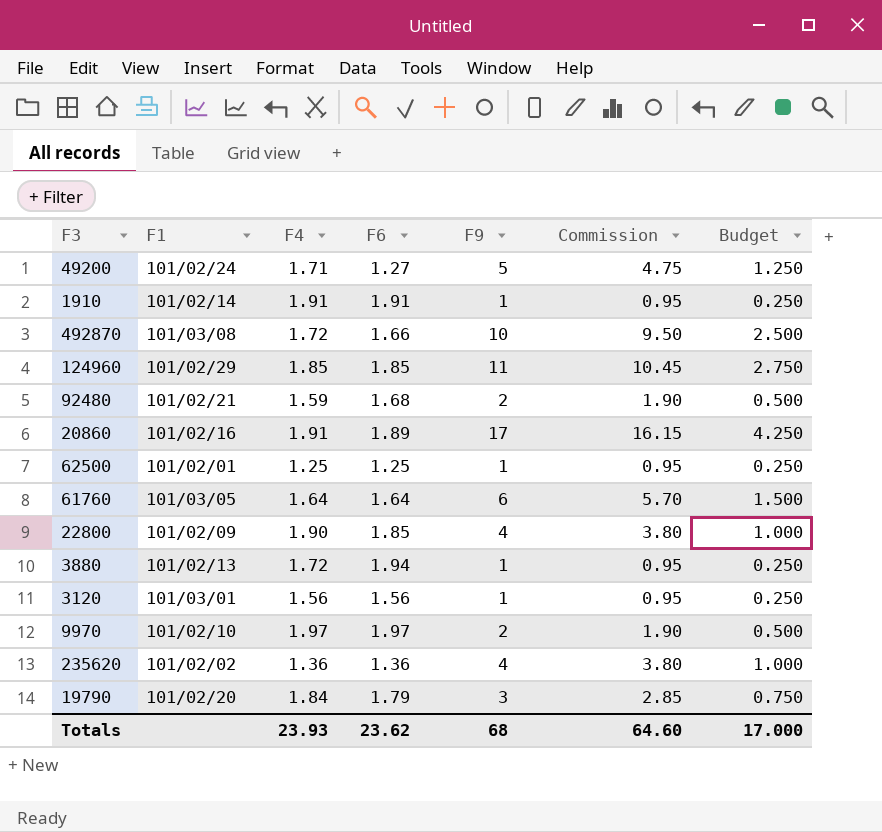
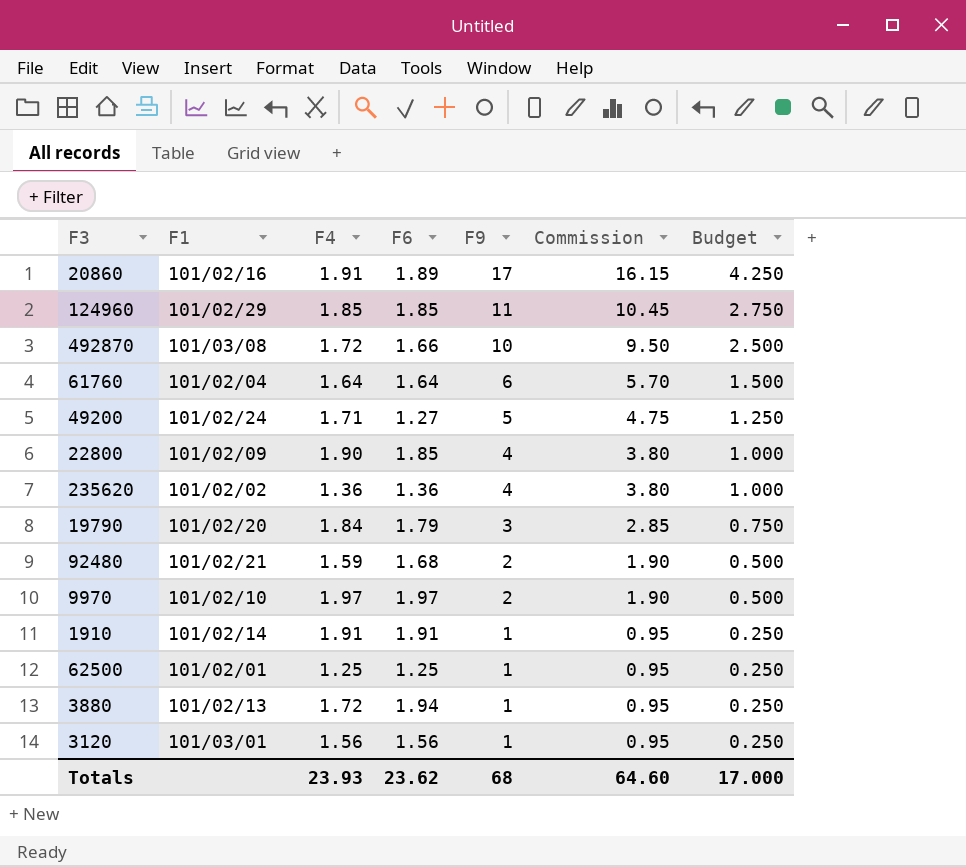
row order: none -> F9 descending
61760 | F1: 101/03/05 -> 101/02/04

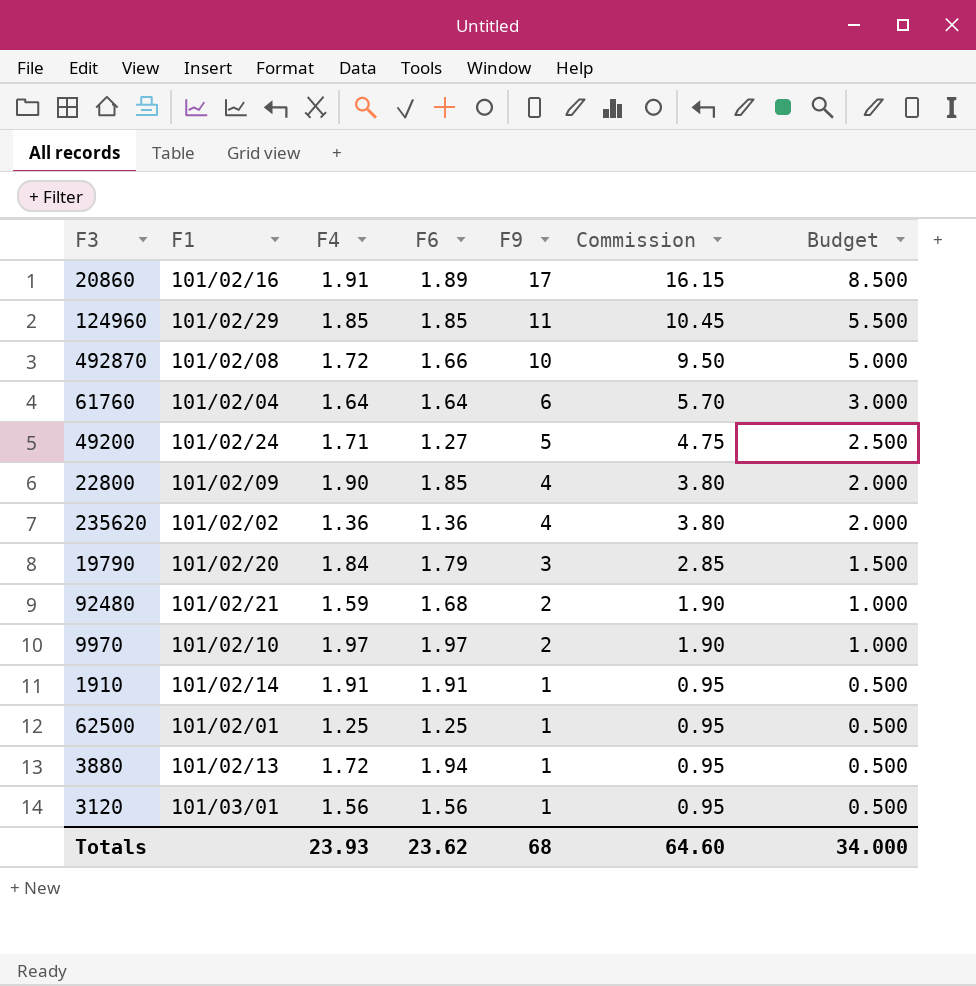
column Budget | formula: [F9] * 0.25 -> [F9] * 0.5
492870 | F1: 101/03/08 -> 101/02/08
Totals | Budget: 17.000 -> 34.000

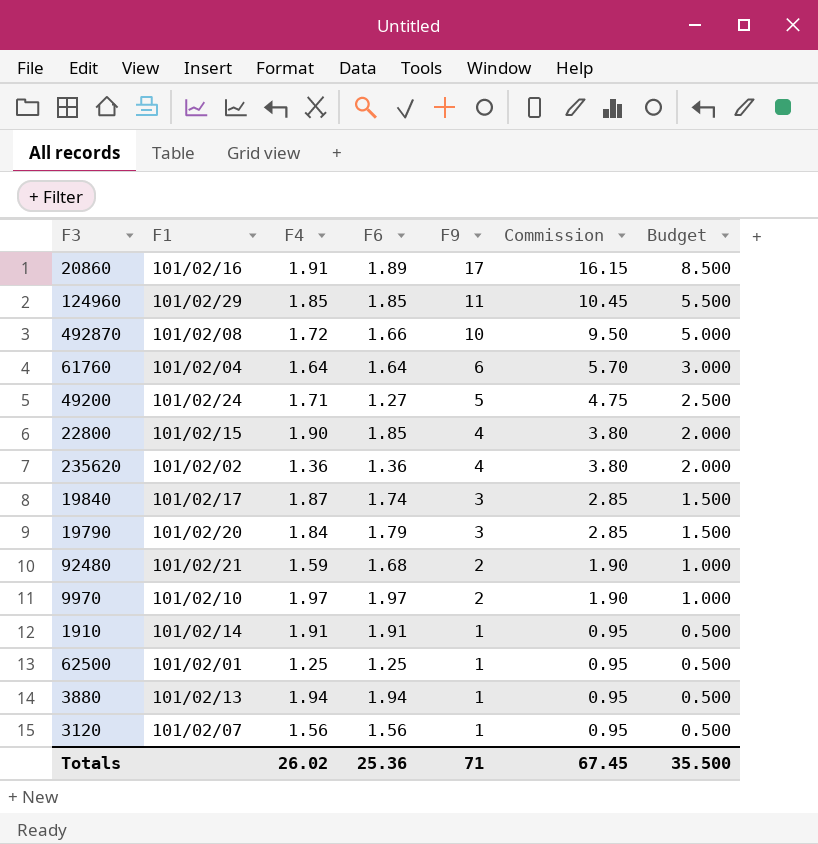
22800 | F1: 101/02/09 -> 101/02/15
row 19840: none -> 101/02/17 | 1.87 | 1.74 | 3 | 2.85 | 1.500
3880 | F4: 1.72 -> 1.94
3120 | F1: 101/03/01 -> 101/02/07
Totals | F4: 23.93 -> 26.02
Totals | F6: 23.62 -> 25.36
Totals | F9: 68 -> 71
Totals | Commission: 64.60 -> 67.45
Totals | Budget: 34.000 -> 35.500

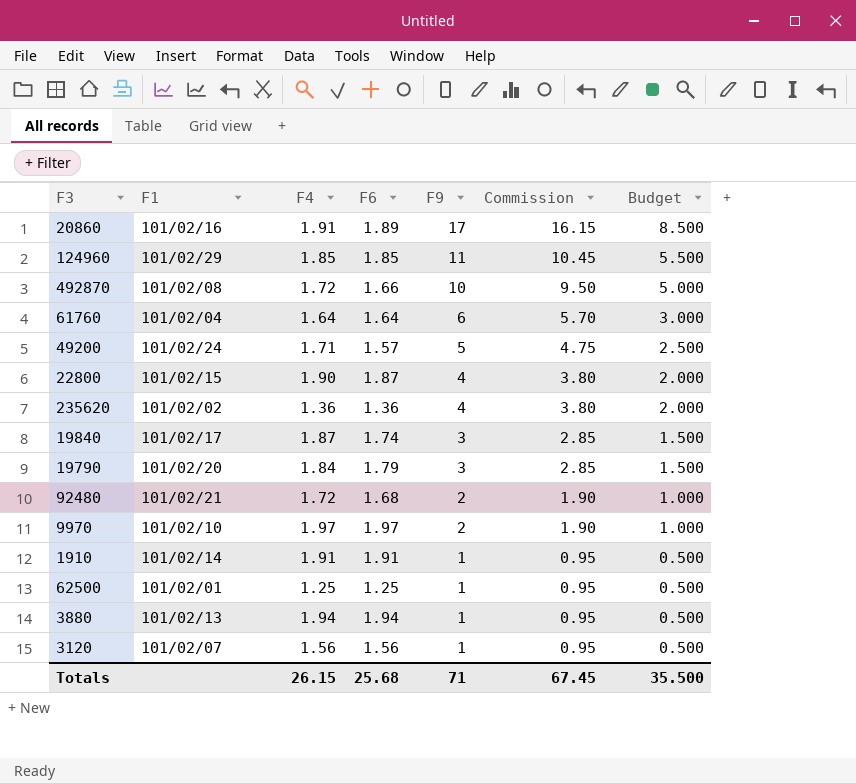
49200 | F6: 1.27 -> 1.57
22800 | F6: 1.85 -> 1.87
92480 | F4: 1.59 -> 1.72
Totals | F4: 26.02 -> 26.15
Totals | F6: 25.36 -> 25.68

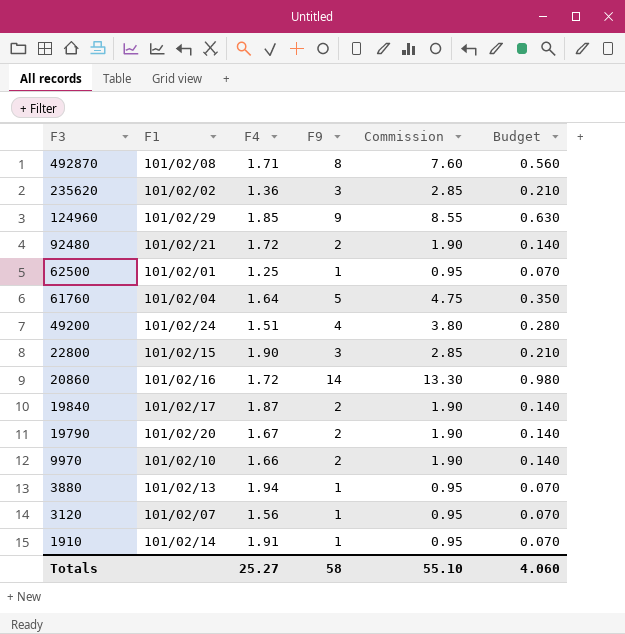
row order: F9 descending -> F3 descending
column F6 | position: 4 -> none
column Budget | formula: [F9] * 0.5 -> [F9] * 0.07
492870 | F4: 1.72 -> 1.71
492870 | F9: 10 -> 8
492870 | Commission: 9.50 -> 7.60
235620 | F9: 4 -> 3
235620 | Commission: 3.80 -> 2.85
124960 | F9: 11 -> 9
124960 | Commission: 10.45 -> 8.55
61760 | F9: 6 -> 5
61760 | Commission: 5.70 -> 4.75
49200 | F4: 1.71 -> 1.51
49200 | F9: 5 -> 4
49200 | Commission: 4.75 -> 3.80
22800 | F9: 4 -> 3
22800 | Commission: 3.80 -> 2.85
20860 | F4: 1.91 -> 1.72
20860 | F9: 17 -> 14
20860 | Commission: 16.15 -> 13.30
19840 | F9: 3 -> 2
19840 | Commission: 2.85 -> 1.90
19790 | F4: 1.84 -> 1.67
19790 | F9: 3 -> 2
19790 | Commission: 2.85 -> 1.90
9970 | F4: 1.97 -> 1.66
Totals | F4: 26.15 -> 25.27
Totals | F9: 71 -> 58
Totals | Commission: 67.45 -> 55.10
Totals | Budget: 35.500 -> 4.060

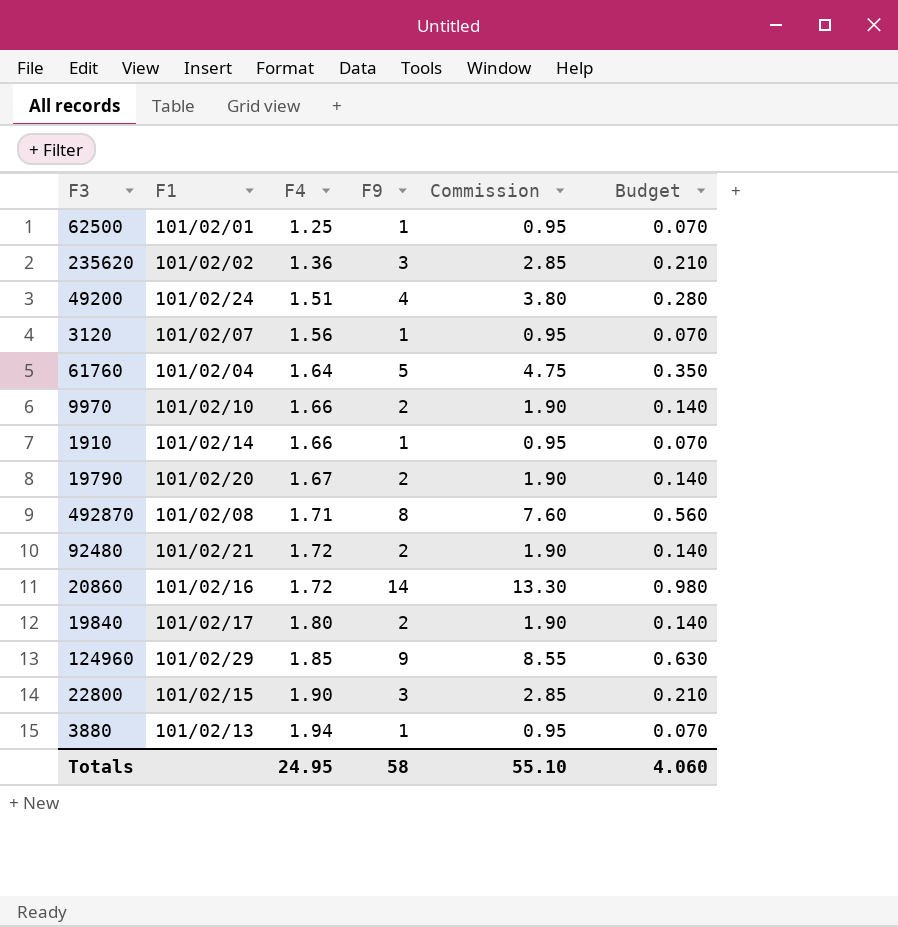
row order: F3 descending -> F4 ascending
1910 | F4: 1.91 -> 1.66
19840 | F4: 1.87 -> 1.80
Totals | F4: 25.27 -> 24.95

